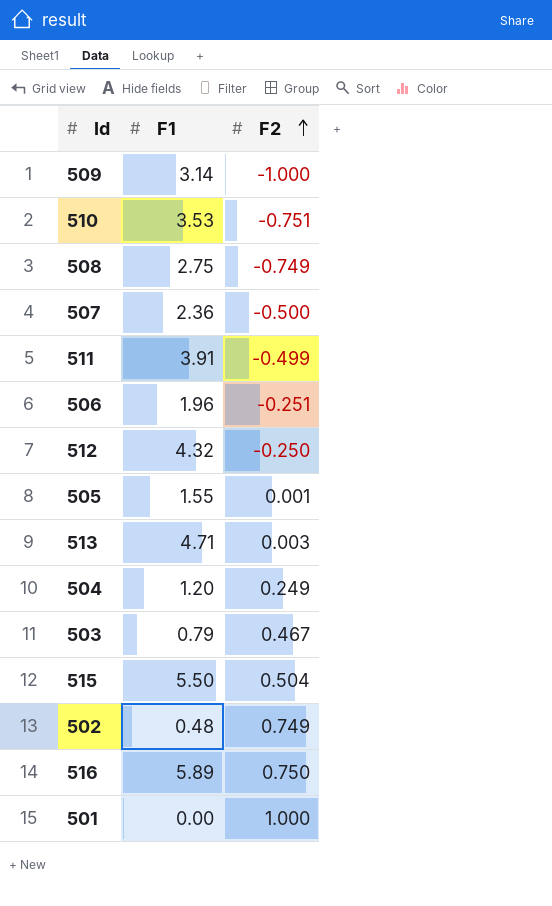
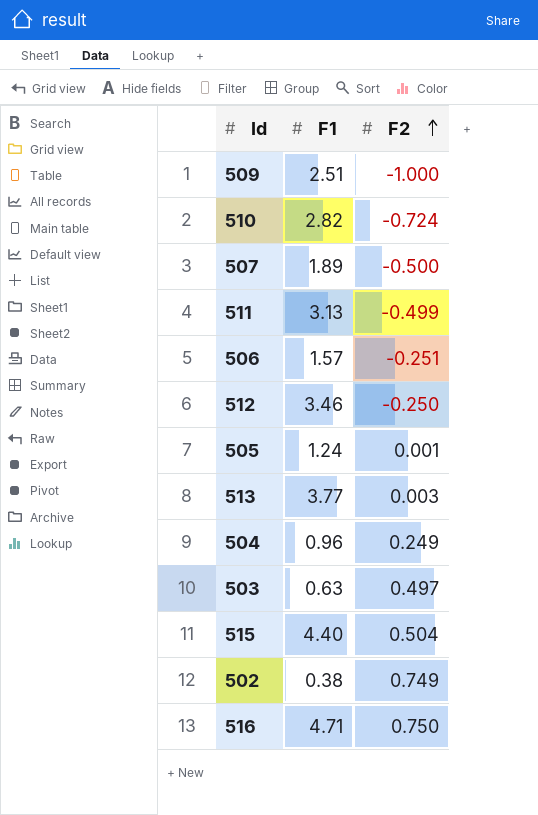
row 508: 2.75 | -0.749 -> none
row 501: 0.00 | 1.000 -> none
509 | F1: 3.14 -> 2.51
510 | F1: 3.53 -> 2.82
510 | F2: -0.751 -> -0.724
507 | F1: 2.36 -> 1.89
511 | F1: 3.91 -> 3.13
506 | F1: 1.96 -> 1.57
512 | F1: 4.32 -> 3.46
505 | F1: 1.55 -> 1.24
513 | F1: 4.71 -> 3.77
504 | F1: 1.20 -> 0.96
503 | F1: 0.79 -> 0.63
503 | F2: 0.467 -> 0.497
515 | F1: 5.50 -> 4.40
502 | F1: 0.48 -> 0.38
516 | F1: 5.89 -> 4.71

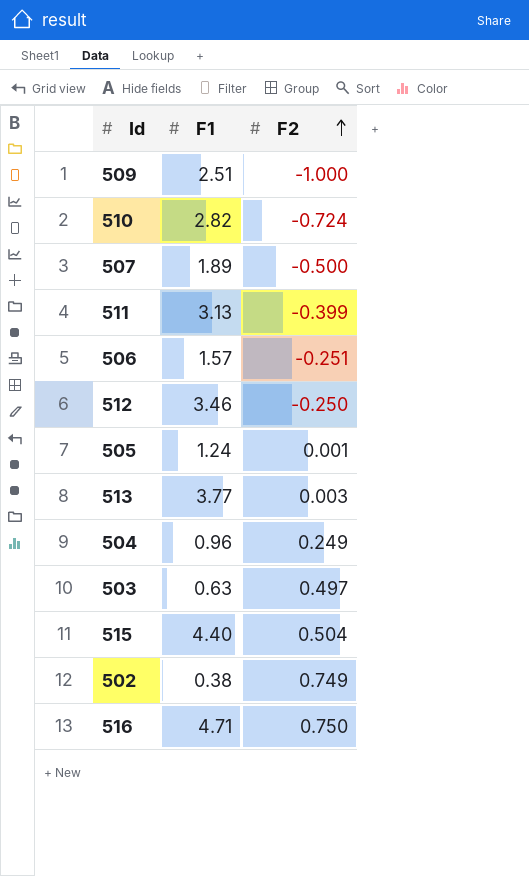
511 | F2: -0.499 -> -0.399

